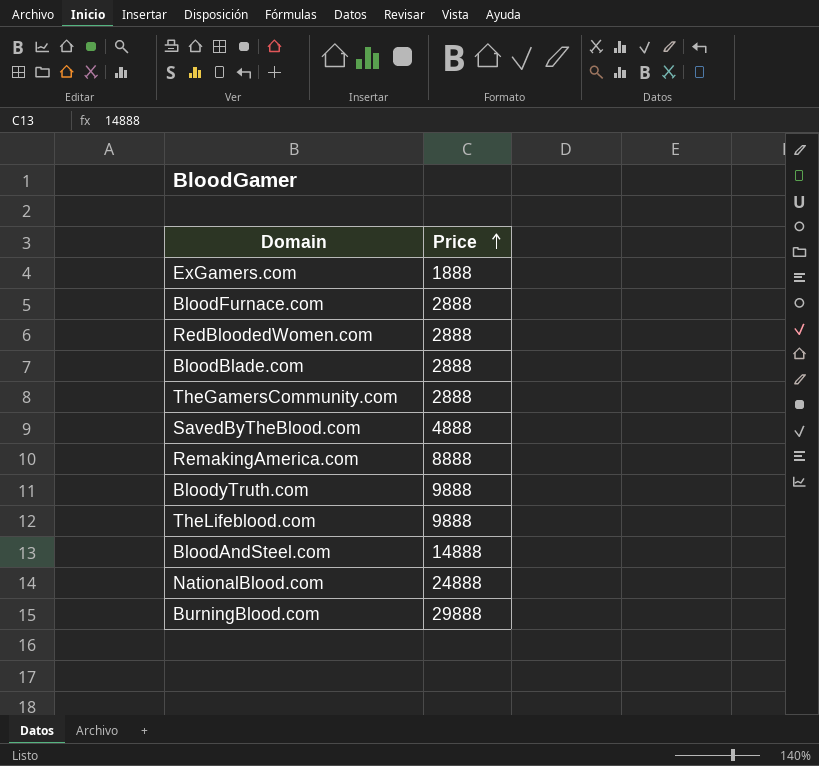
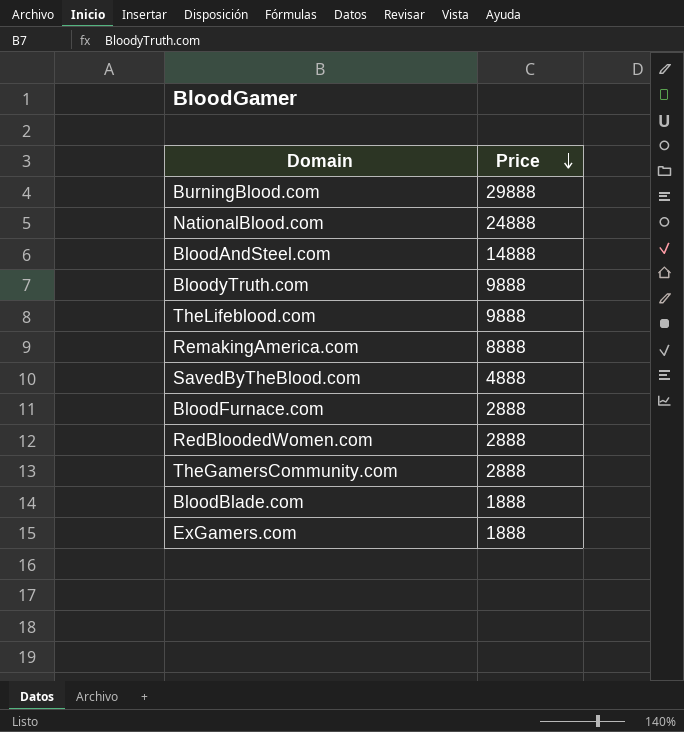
row order: Price ascending -> Price descending
BloodBlade.com | Price: 2888 -> 1888

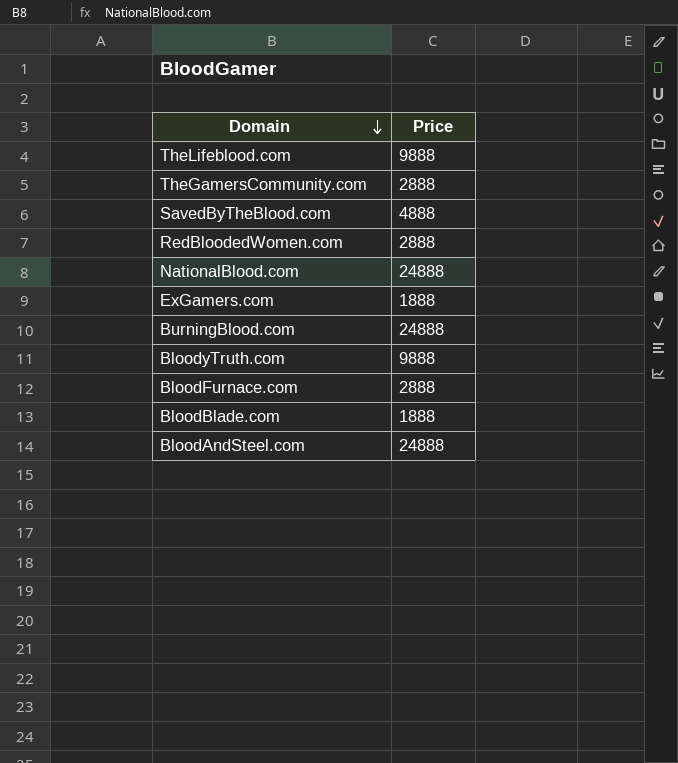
row order: Price descending -> Domain descending
row RemakingAmerica.com: 8888 -> none
BurningBlood.com | Price: 29888 -> 24888
BloodAndSteel.com | Price: 14888 -> 24888

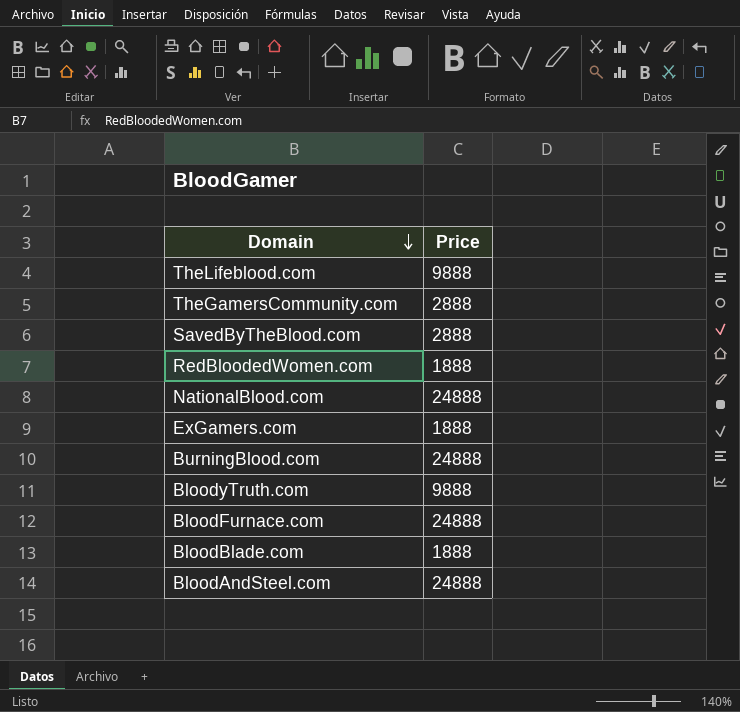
SavedByTheBlood.com | Price: 4888 -> 2888
RedBloodedWomen.com | Price: 2888 -> 1888
BloodFurnace.com | Price: 2888 -> 24888

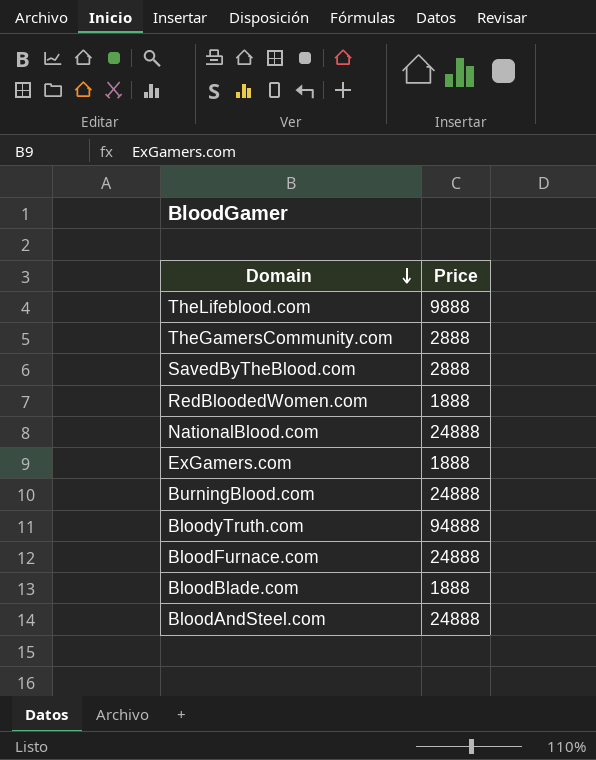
BloodyTruth.com | Price: 9888 -> 94888

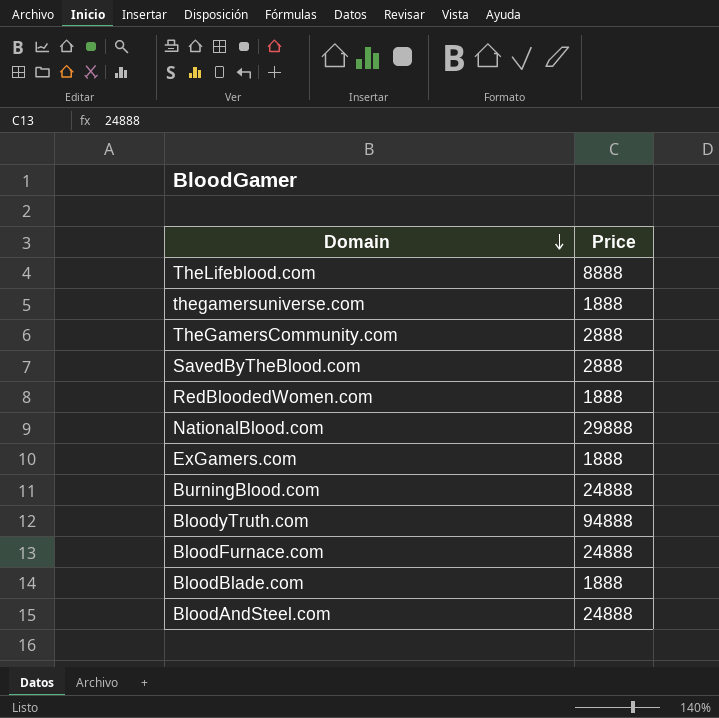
TheLifeblood.com | Price: 9888 -> 8888
row thegamersuniverse.com: none -> 1888
NationalBlood.com | Price: 24888 -> 29888

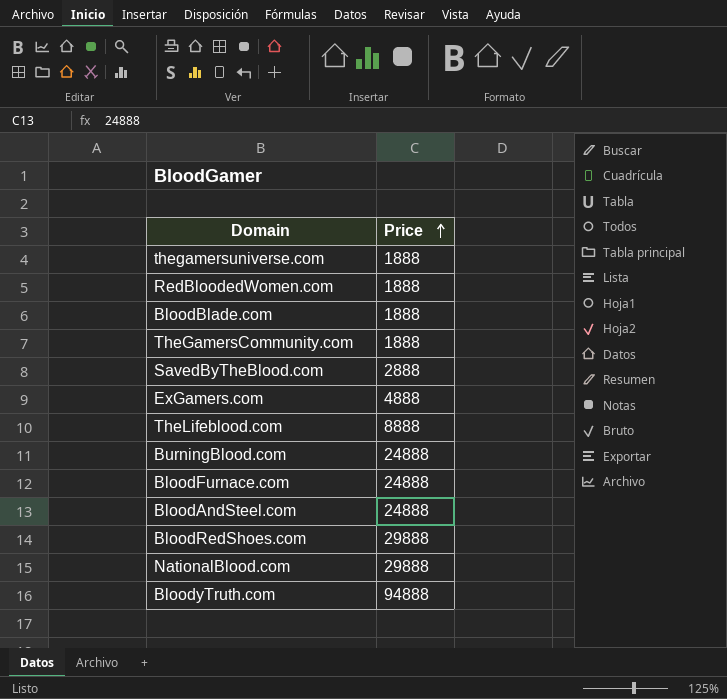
row order: Domain descending -> Price ascending
TheGamersCommunity.com | Price: 2888 -> 1888
ExGamers.com | Price: 1888 -> 4888
row BloodRedShoes.com: none -> 29888

